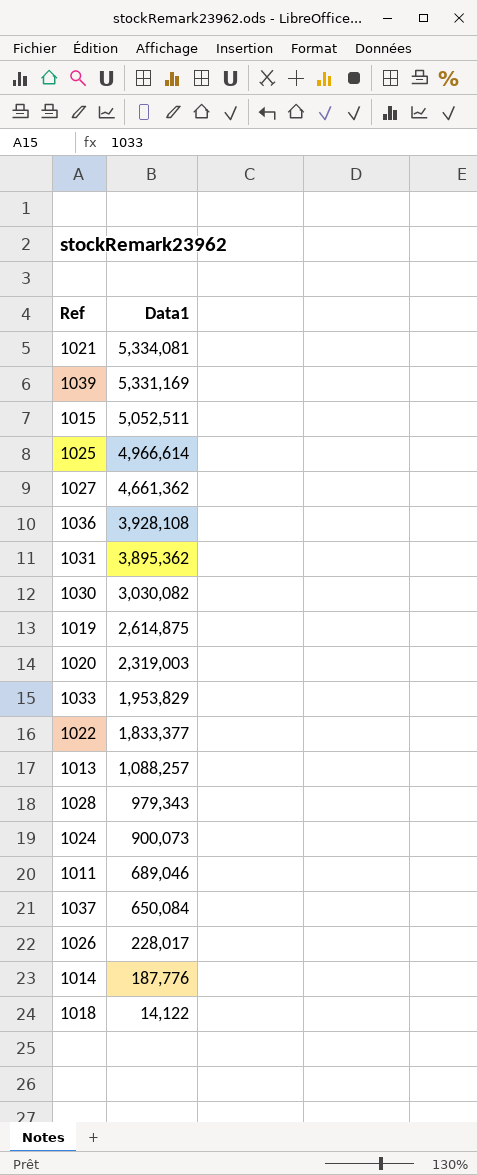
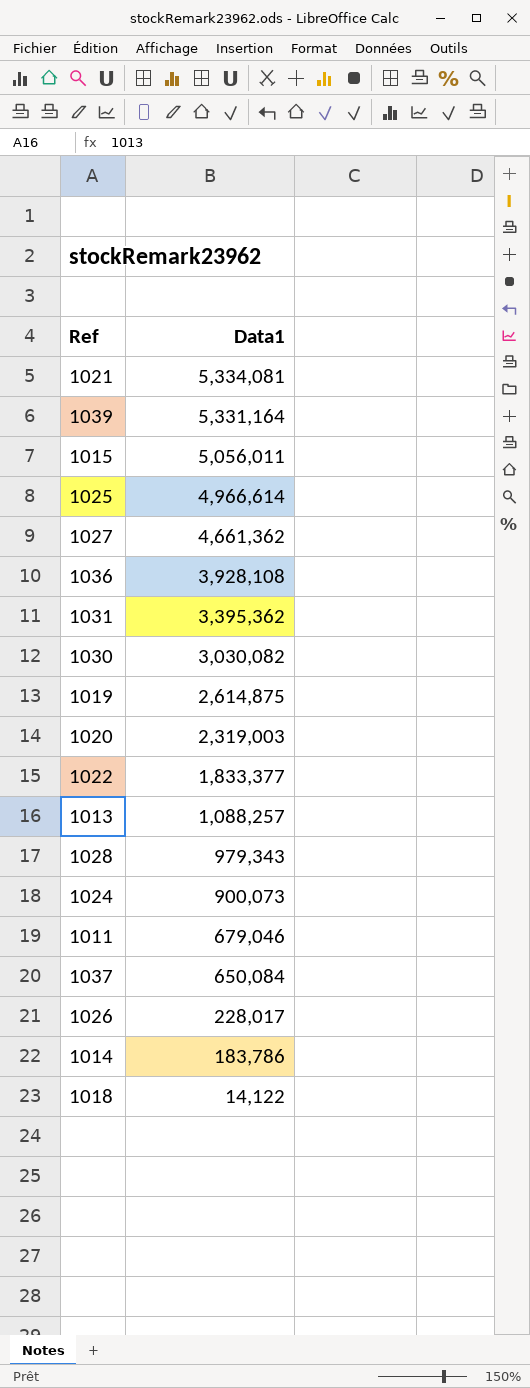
row 1033: 1,953,829 -> none
1039 | Data1: 5,331,169 -> 5,331,164
1015 | Data1: 5,052,511 -> 5,056,011
1031 | Data1: 3,895,362 -> 3,395,362
1011 | Data1: 689,046 -> 679,046
1014 | Data1: 187,776 -> 183,786

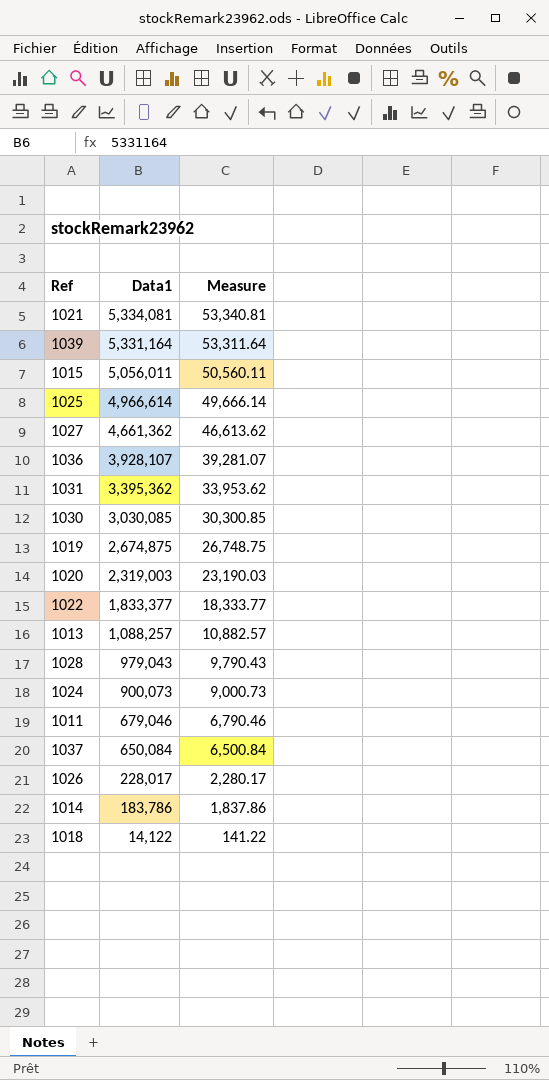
column Measure | formula: none -> [Data1] * 0.01
1036 | Data1: 3,928,108 -> 3,928,107
1030 | Data1: 3,030,082 -> 3,030,085
1019 | Data1: 2,614,875 -> 2,674,875
1028 | Data1: 979,343 -> 979,043

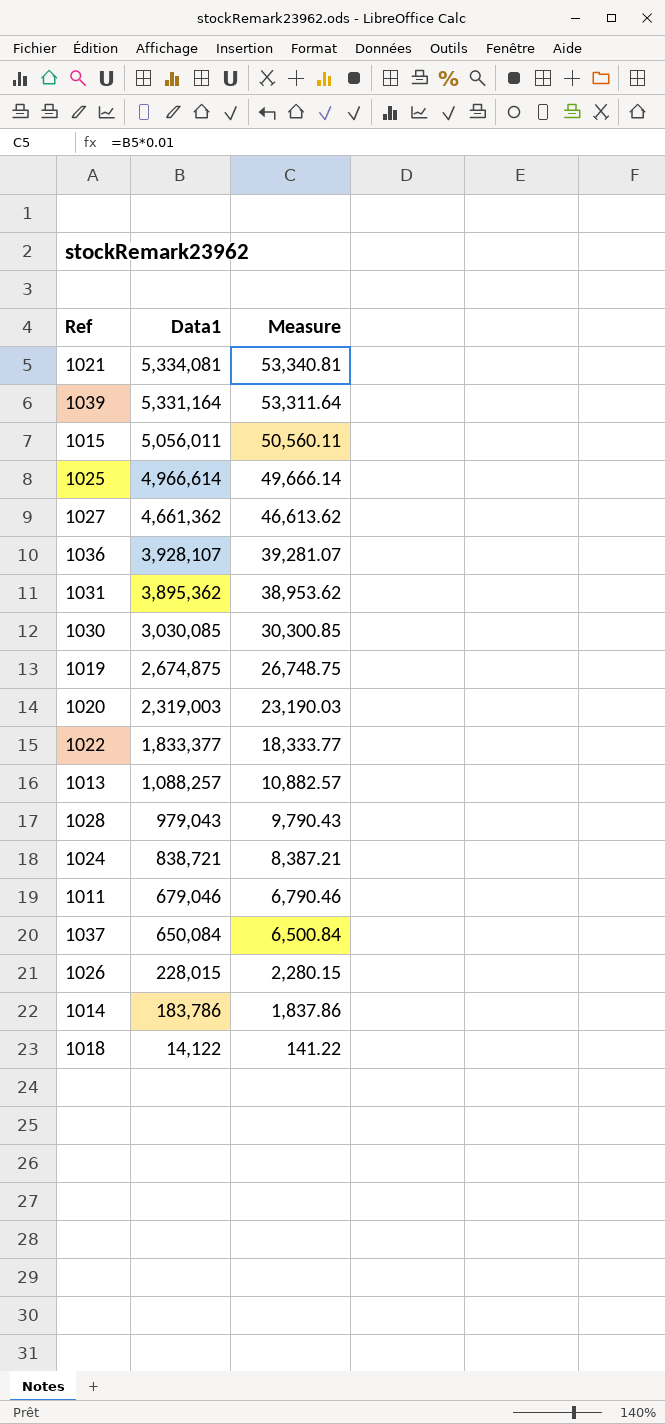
1031 | Data1: 3,395,362 -> 3,895,362
1031 | Measure: 33,953.62 -> 38,953.62
1024 | Data1: 900,073 -> 838,721
1024 | Measure: 9,000.73 -> 8,387.21
1026 | Data1: 228,017 -> 228,015
1026 | Measure: 2,280.17 -> 2,280.15

